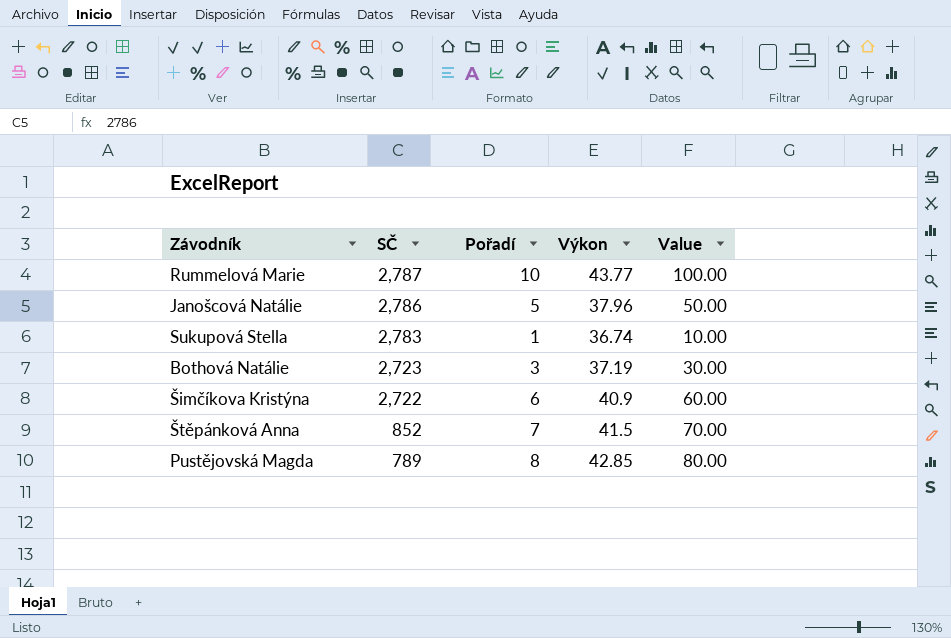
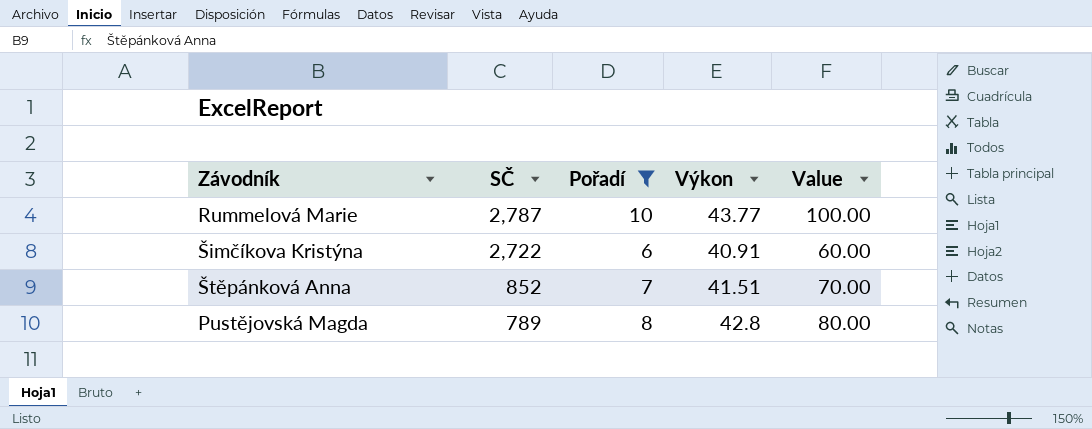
filter: none -> Pořadí >= 6
Šimčíkova Kristýna | Výkon: 40.9 -> 40.91
Štěpánková Anna | Výkon: 41.5 -> 41.51
Pustějovská Magda | Výkon: 42.85 -> 42.8

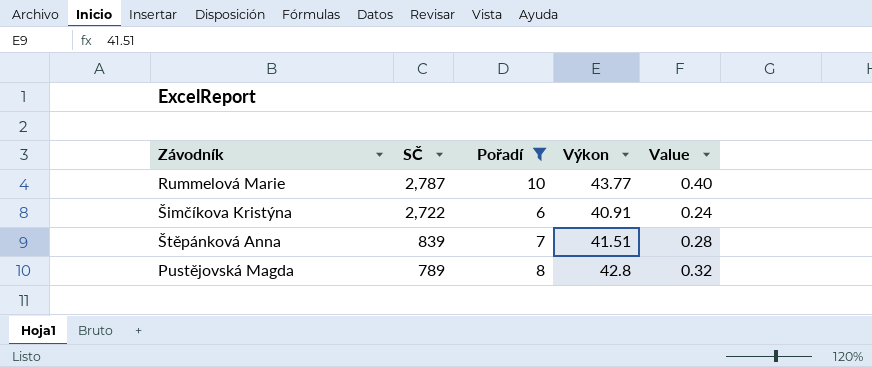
column Value | formula: [Pořadí] * 10 -> [Pořadí] * 0.04
Štěpánková Anna | SČ: 852 -> 839

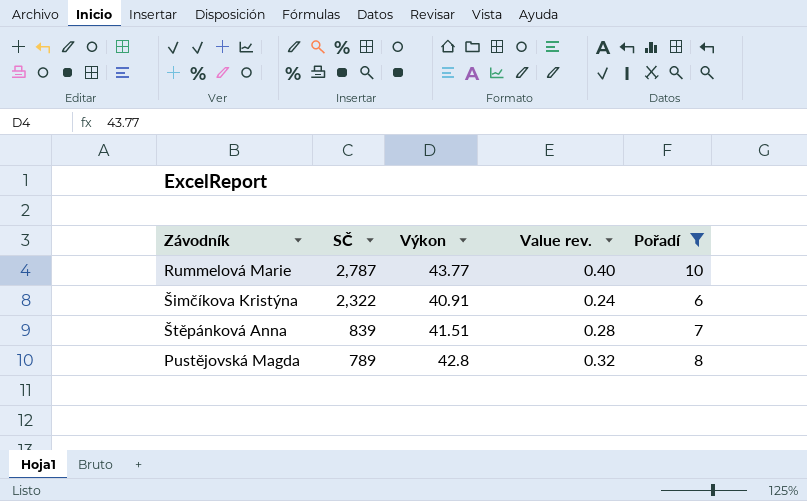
column name: Value -> Value rev.
column Pořadí | position: 3 -> 5
Šimčíkova Kristýna | SČ: 2,722 -> 2,322

